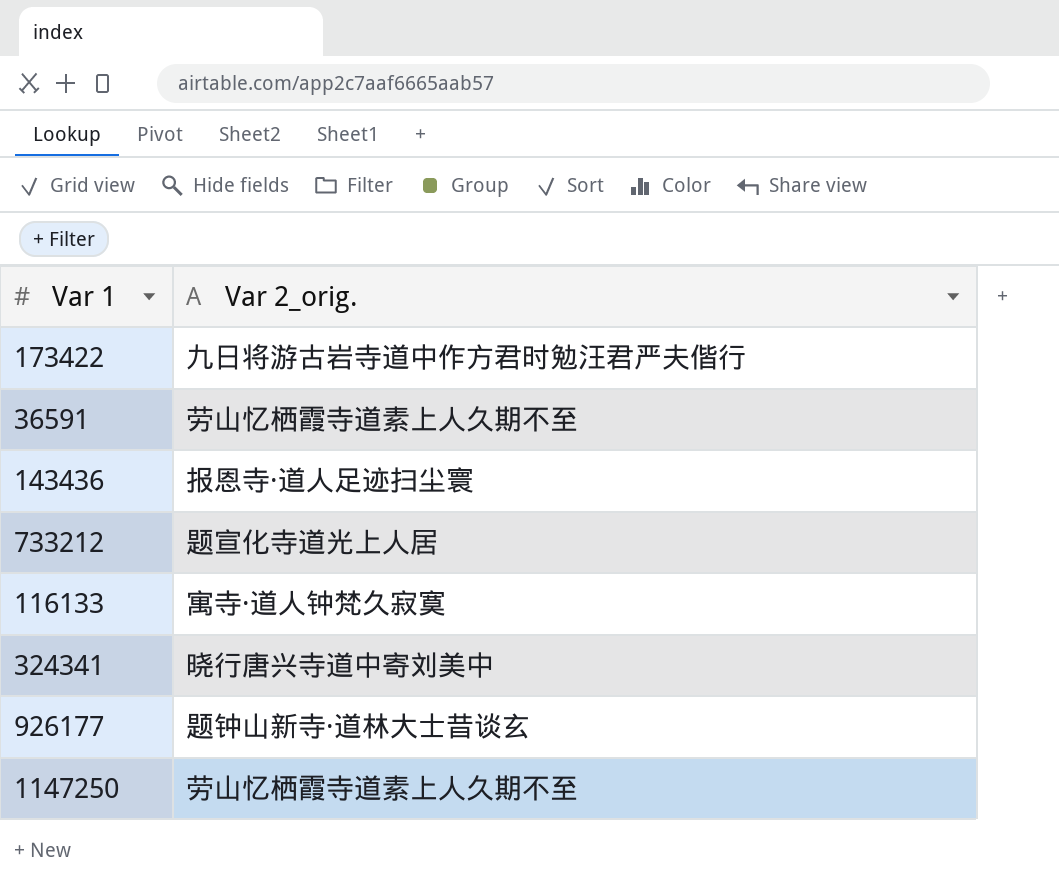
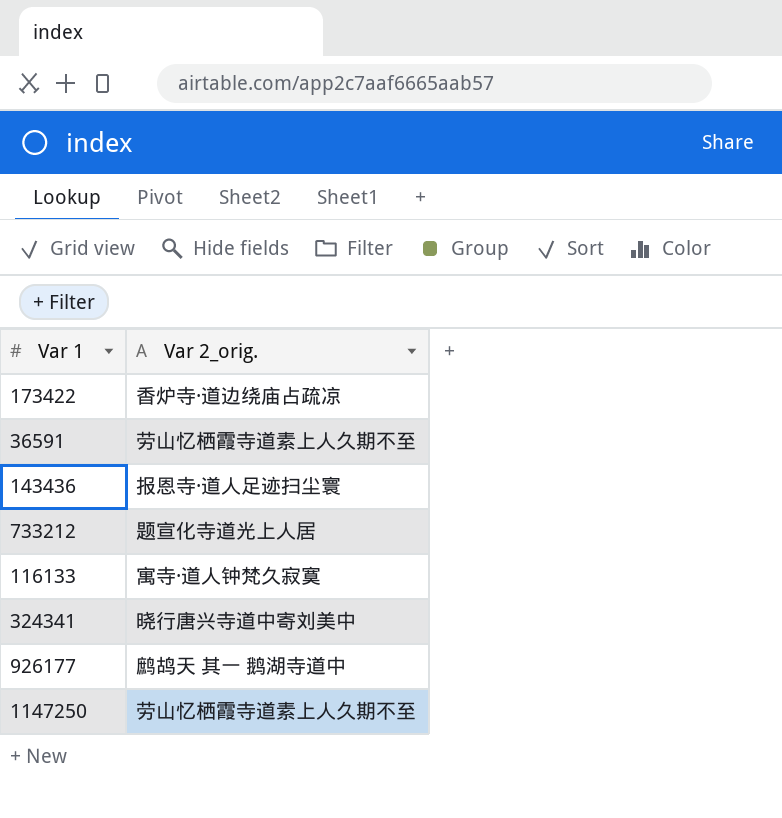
173422 | Var 2_orig.: 九日将游古岩寺道中作方君时勉汪君严夫偕行 -> 香炉寺·道边绕庙占疏凉
926177 | Var 2_orig.: 题钟山新寺·道林大士昔谈玄 -> 鹧鸪天 其一 鹅湖寺道中

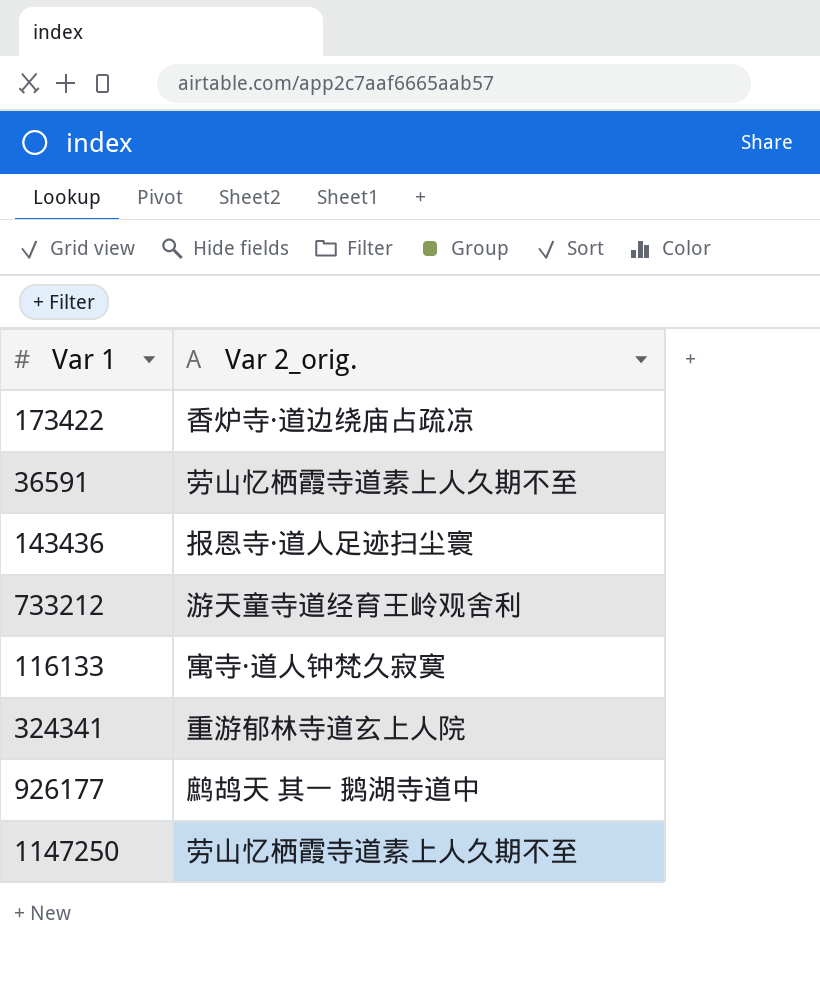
733212 | Var 2_orig.: 题宣化寺道光上人居 -> 游天童寺道经育王岭观舍利
324341 | Var 2_orig.: 晓行唐兴寺道中寄刘美中 -> 重游郁林寺道玄上人院

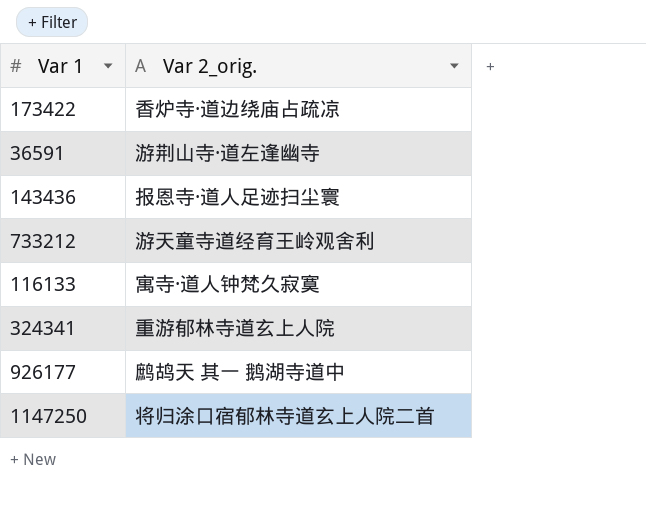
36591 | Var 2_orig.: 劳山忆栖霞寺道素上人久期不至 -> 游荆山寺·道左逢幽寺
1147250 | Var 2_orig.: 劳山忆栖霞寺道素上人久期不至 -> 将归涂口宿郁林寺道玄上人院二首

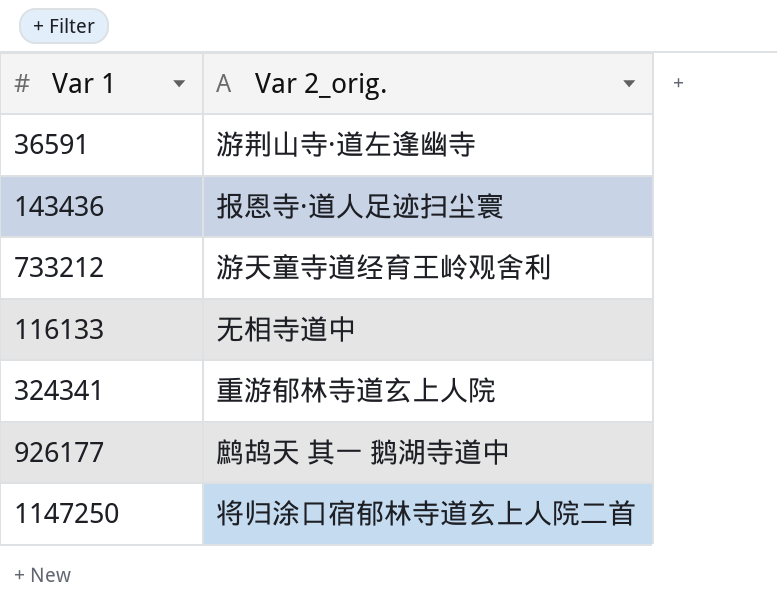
row 173422: 香炉寺·道边绕庙占疏凉 -> none
116133 | Var 2_orig.: 寓寺·道人钟梵久寂寞 -> 无相寺道中

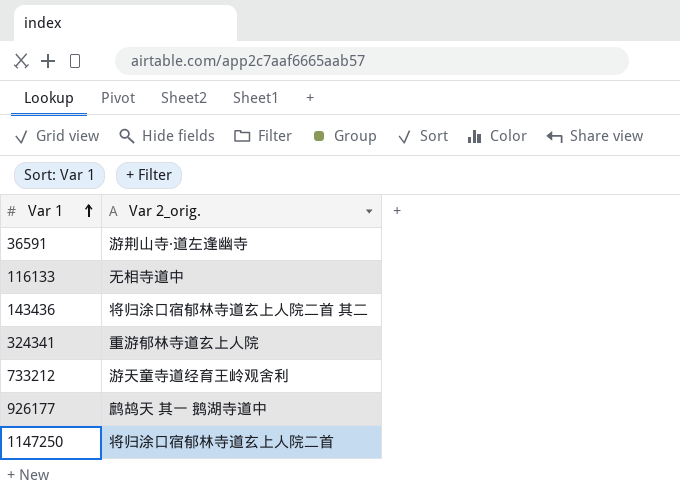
row order: none -> Var 1 ascending
143436 | Var 2_orig.: 报恩寺·道人足迹扫尘寰 -> 将归涂口宿郁林寺道玄上人院二首 其二

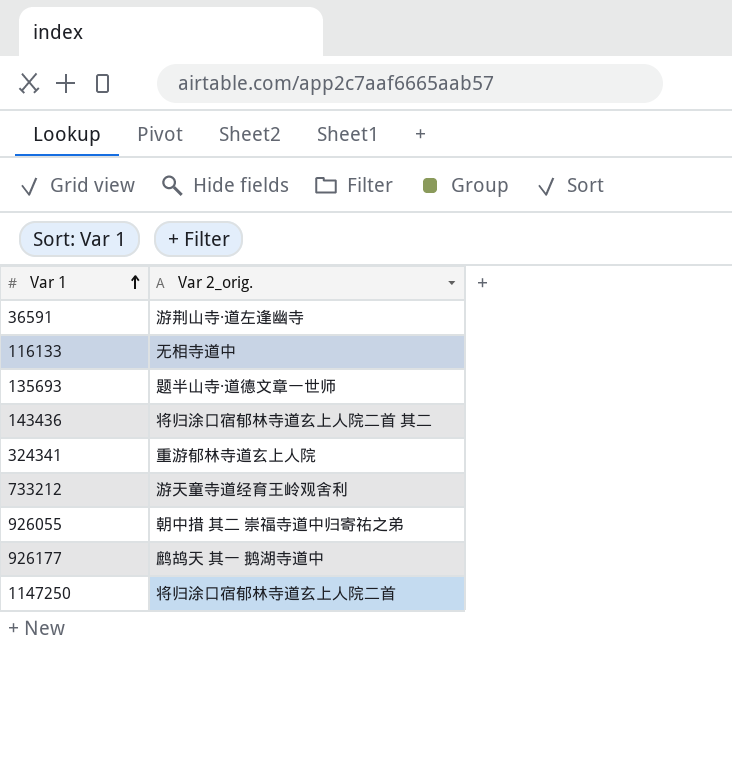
row 135693: none -> 题半山寺·道德文章一世师
row 926055: none -> 朝中措 其二 崇福寺道中归寄祐之弟

